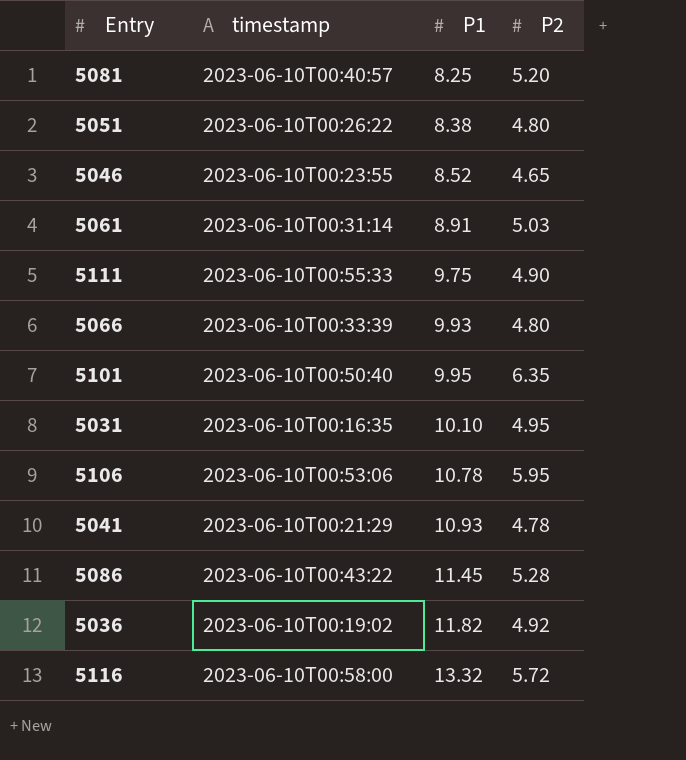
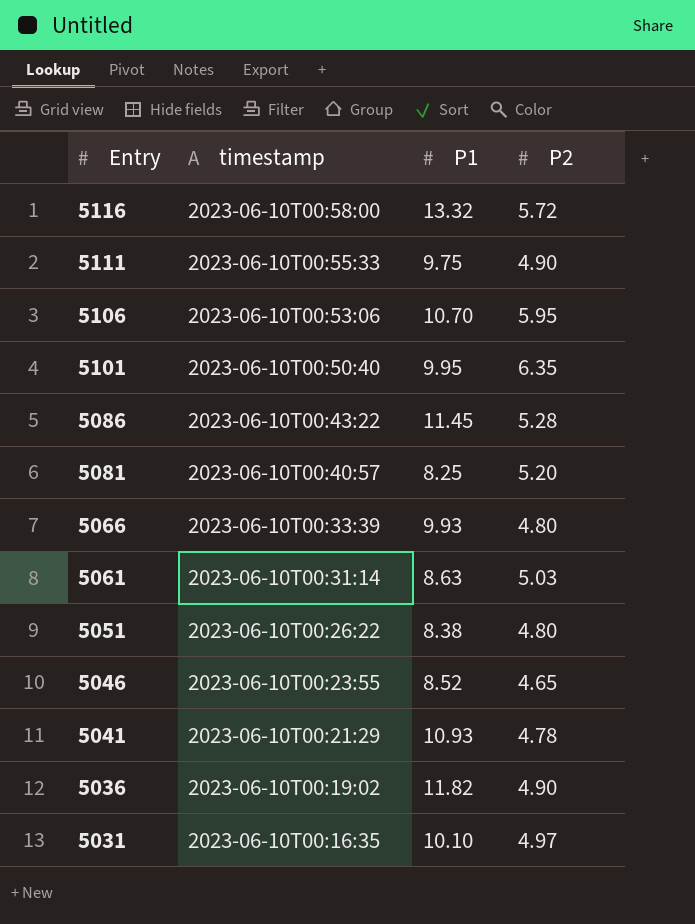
row order: P1 ascending -> Entry descending
5106 | P1: 10.78 -> 10.70
5061 | P1: 8.91 -> 8.63
5036 | P2: 4.92 -> 4.90
5031 | P2: 4.95 -> 4.97

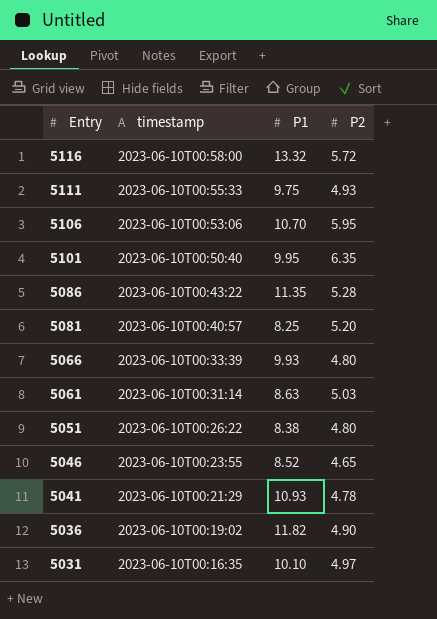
5111 | P2: 4.90 -> 4.93
5086 | P1: 11.45 -> 11.35

